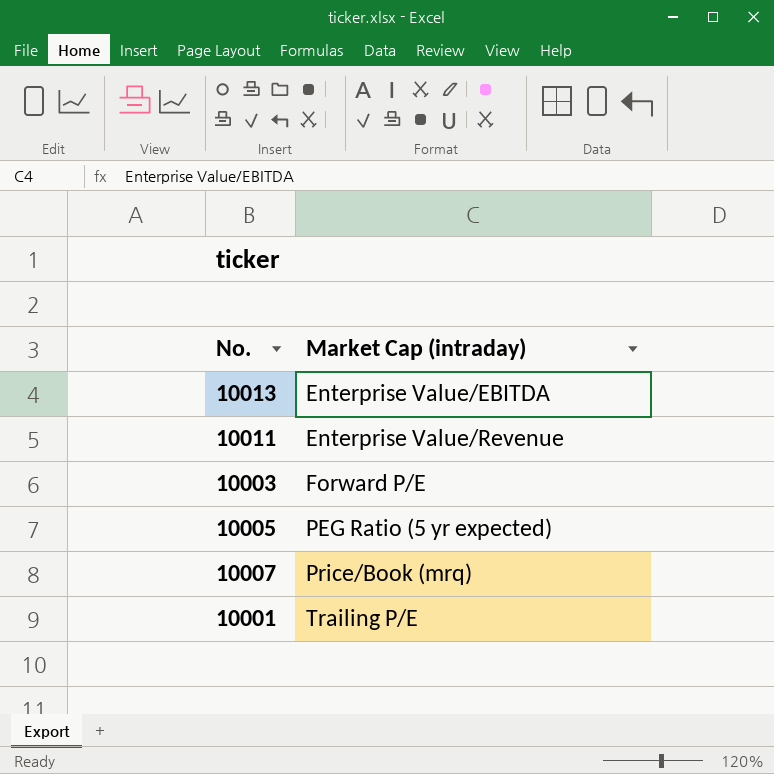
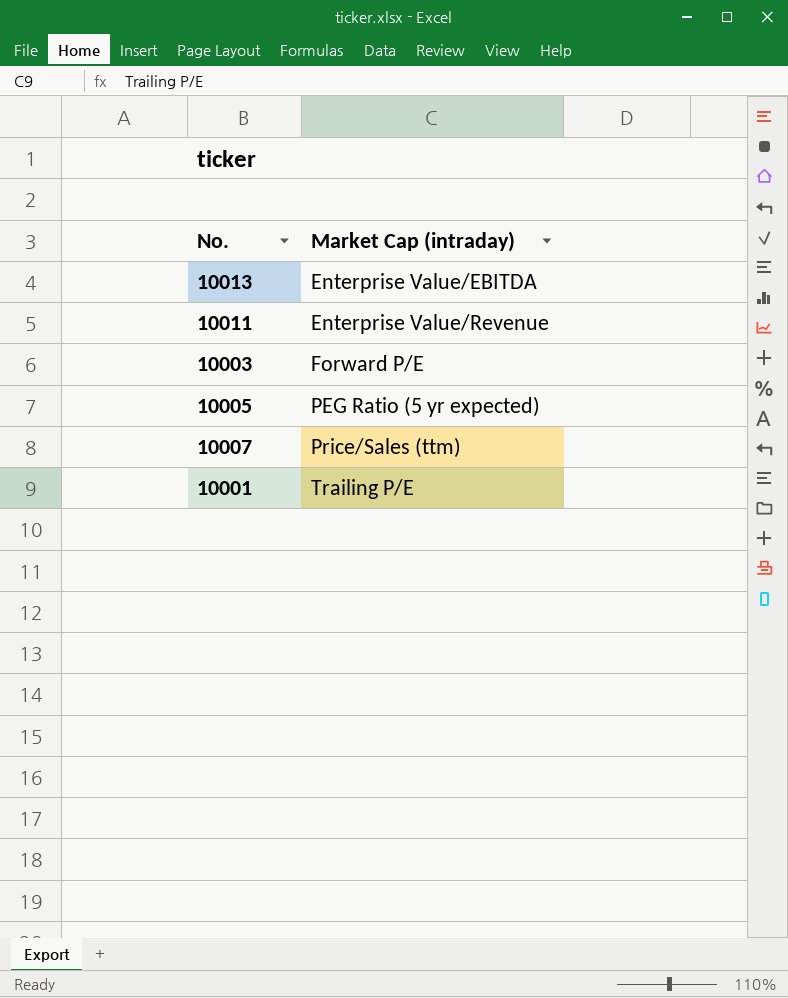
10007 | Market Cap (intraday): Price/Book (mrq) -> Price/Sales (ttm)

